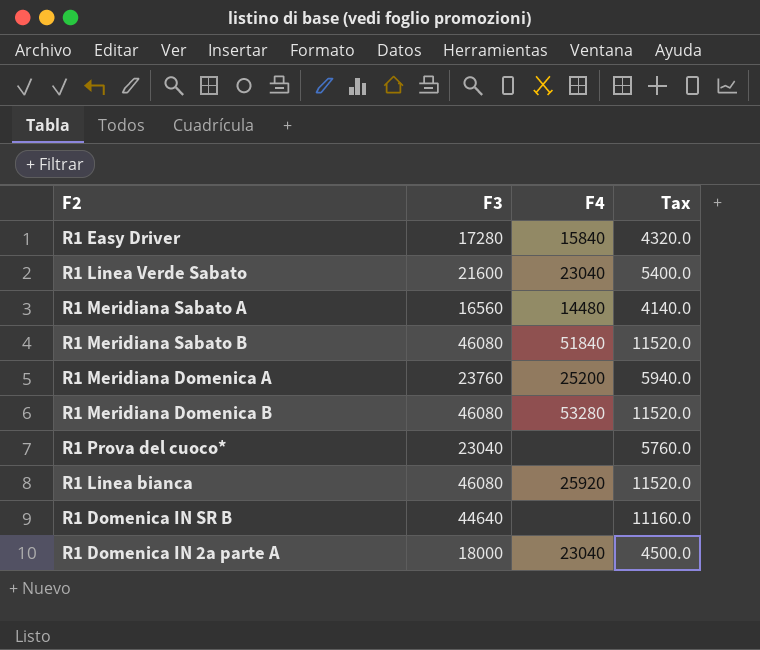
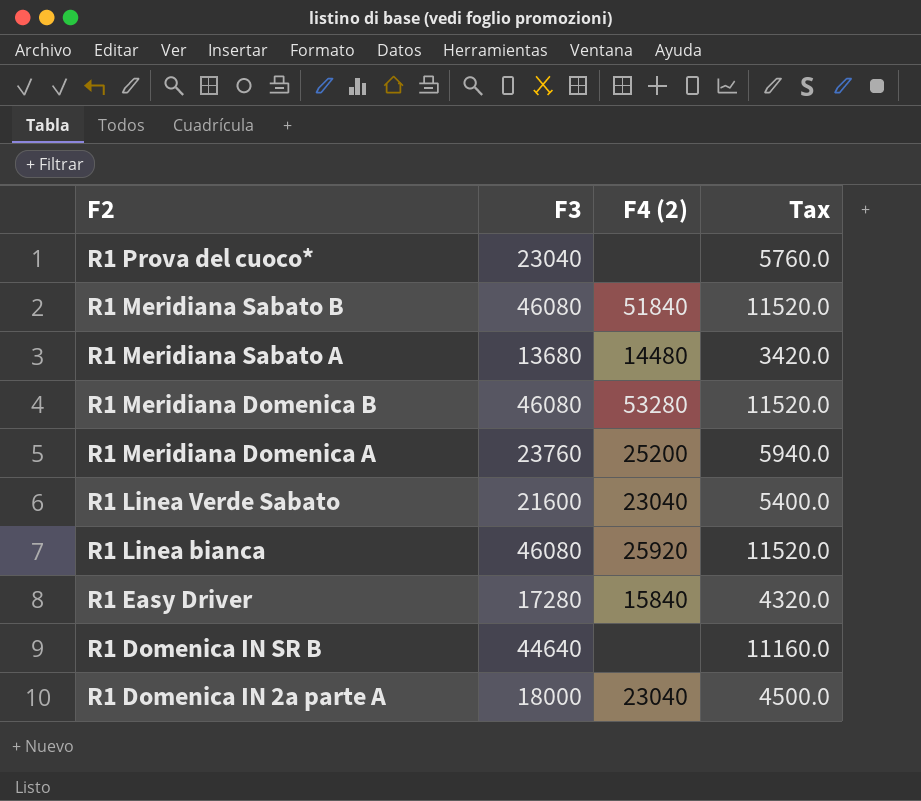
row order: none -> F2 descending
column name: F4 -> F4 (2)
R1 Meridiana Sabato A | F3: 16560 -> 13680
R1 Meridiana Sabato A | Tax: 4140.0 -> 3420.0

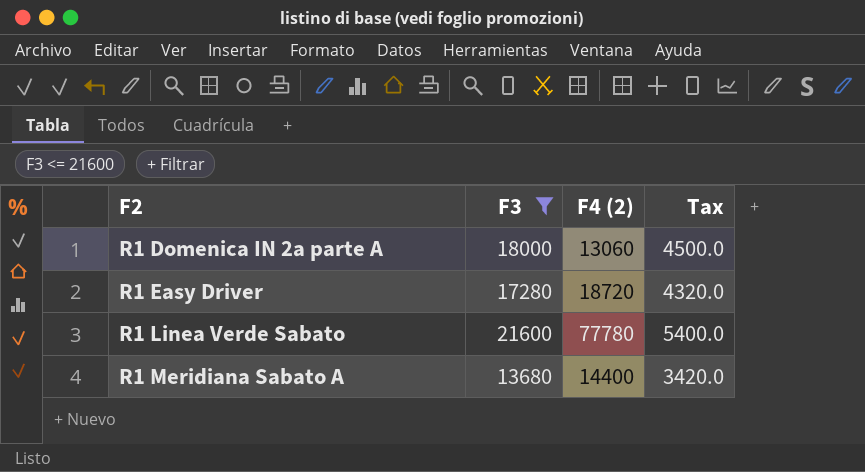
filter: none -> F3 <= 21600
row order: F2 descending -> F2 ascending
R1 Domenica IN 2a parte A | F4 (2): 23040 -> 13060
R1 Easy Driver | F4 (2): 15840 -> 18720
R1 Linea Verde Sabato | F4 (2): 23040 -> 77780
R1 Meridiana Sabato A | F4 (2): 14480 -> 14400

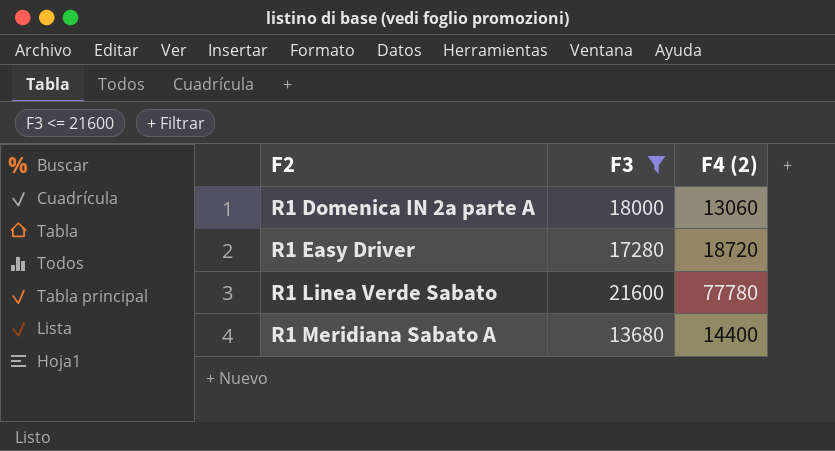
column Tax | formula: [F3] * 0.25 -> none

